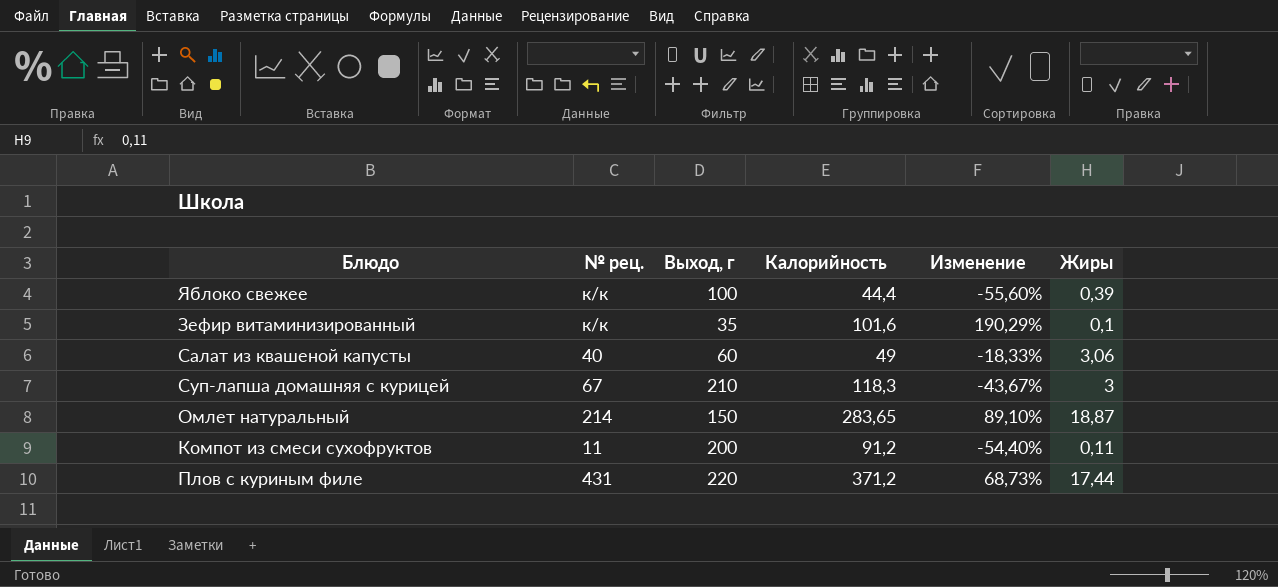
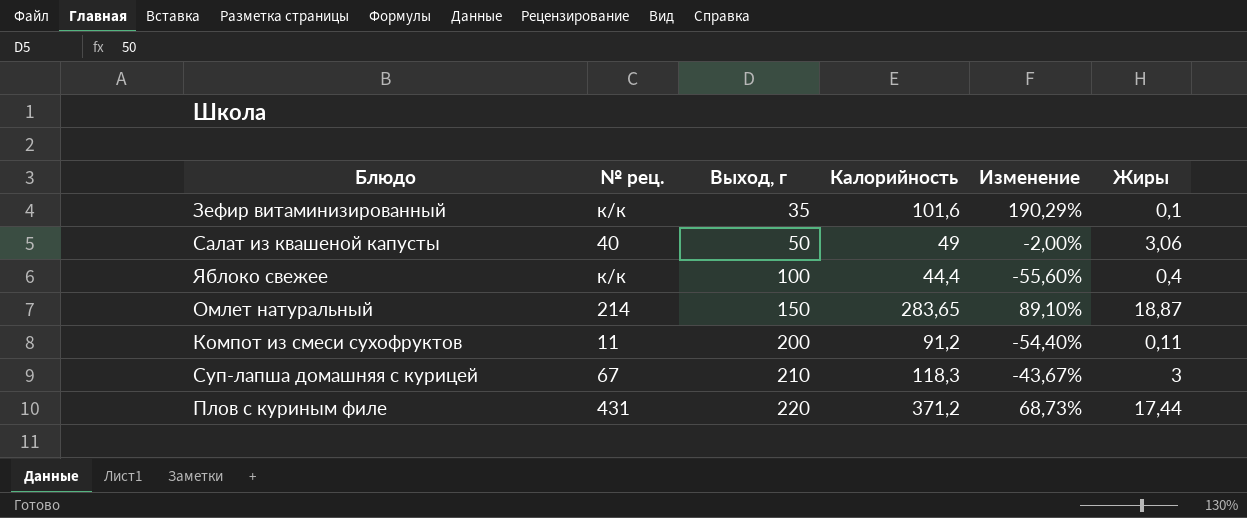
row order: none -> Выход, г ascending
Салат из квашеной капусты | Выход, г: 60 -> 50
Салат из квашеной капусты | Изменение: -18,33% -> -2,00%
Яблоко свежее | Жиры: 0,39 -> 0,4

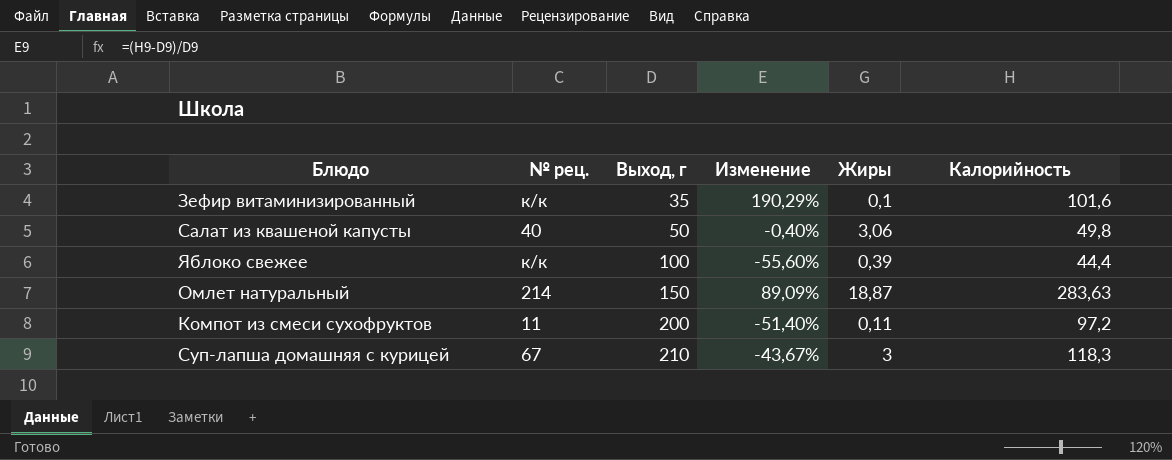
column Калорийность | position: 4 -> 6
row Плов с куриным филе: 431 | 220 | 371,2 | 68,73% | 17,44 -> none
Салат из квашеной капусты | Изменение: -2,00% -> -0,40%
Салат из квашеной капусты | Калорийность: 49 -> 49,8
Яблоко свежее | Жиры: 0,4 -> 0,39
Омлет натуральный | Изменение: 89,10% -> 89,09%
Омлет натуральный | Калорийность: 283,65 -> 283,63
Компот из смеси сухофруктов | Изменение: -54,40% -> -51,40%
Компот из смеси сухофруктов | Калорийность: 91,2 -> 97,2

